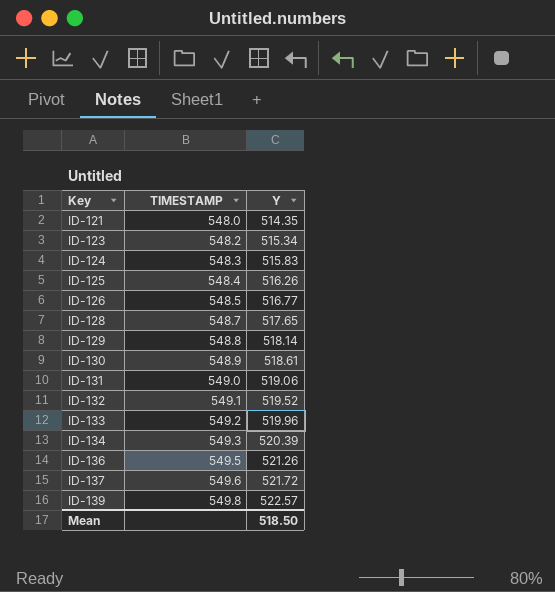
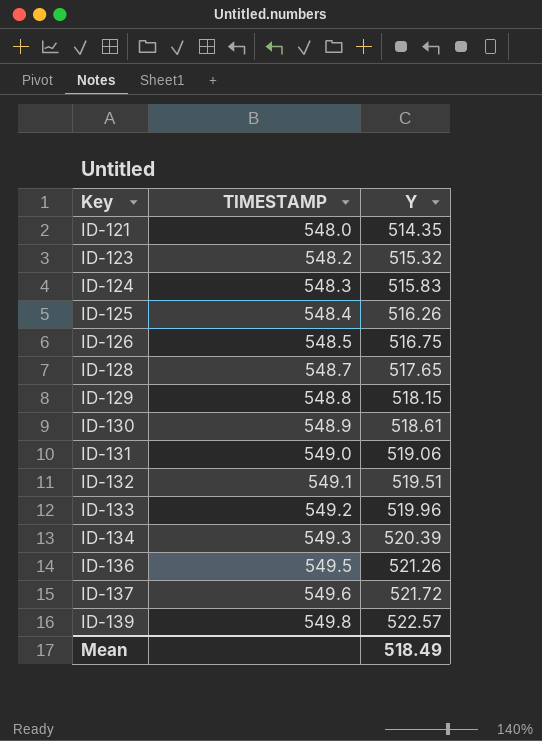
ID-123 | Y: 515.34 -> 515.32
ID-126 | Y: 516.77 -> 516.75
ID-129 | Y: 518.14 -> 518.15
ID-132 | Y: 519.52 -> 519.51
Mean | Y: 518.50 -> 518.49

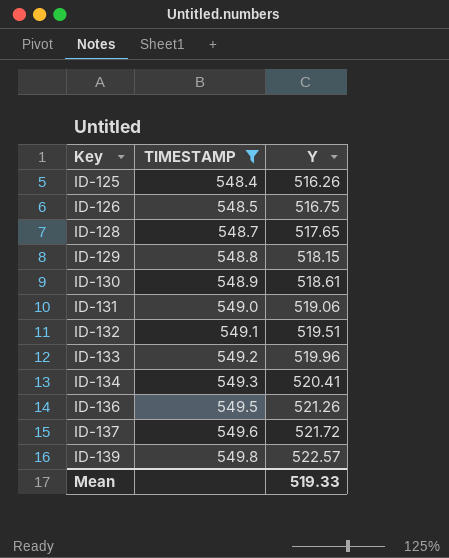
filter: none -> TIMESTAMP >= 548.4
ID-134 | Y: 520.39 -> 520.41
Mean | Y: 518.49 -> 519.33

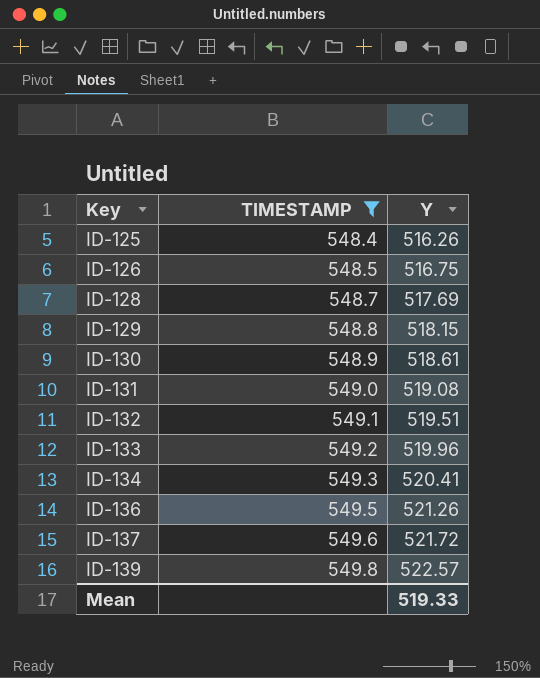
ID-128 | Y: 517.65 -> 517.69
ID-131 | Y: 519.06 -> 519.08

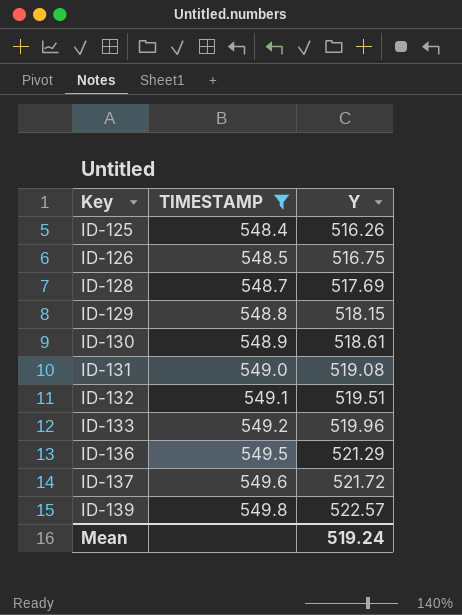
row ID-134: 549.3 | 520.41 -> none
ID-136 | Y: 521.26 -> 521.29
Mean | Y: 519.33 -> 519.24

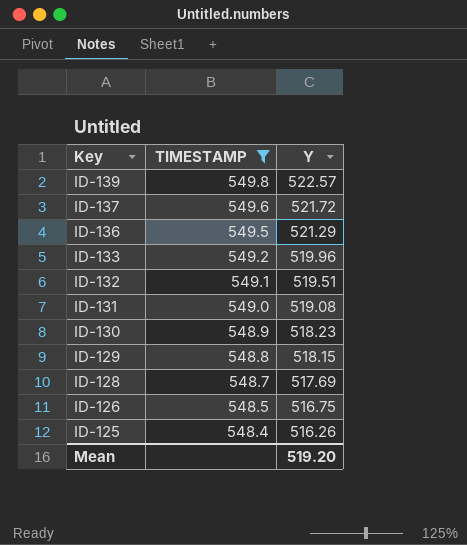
row order: Key ascending -> Key descending
ID-130 | Y: 518.61 -> 518.23
Mean | Y: 519.24 -> 519.20

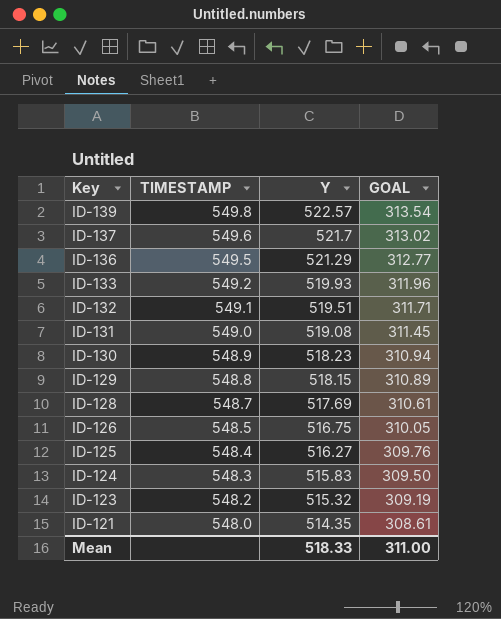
filter: TIMESTAMP >= 548.4 -> none
column GOAL | formula: none -> [Y] * 0.6
ID-137 | Y: 521.72 -> 521.7
ID-133 | Y: 519.96 -> 519.93
ID-125 | Y: 516.26 -> 516.27
Mean | Y: 519.20 -> 518.33

